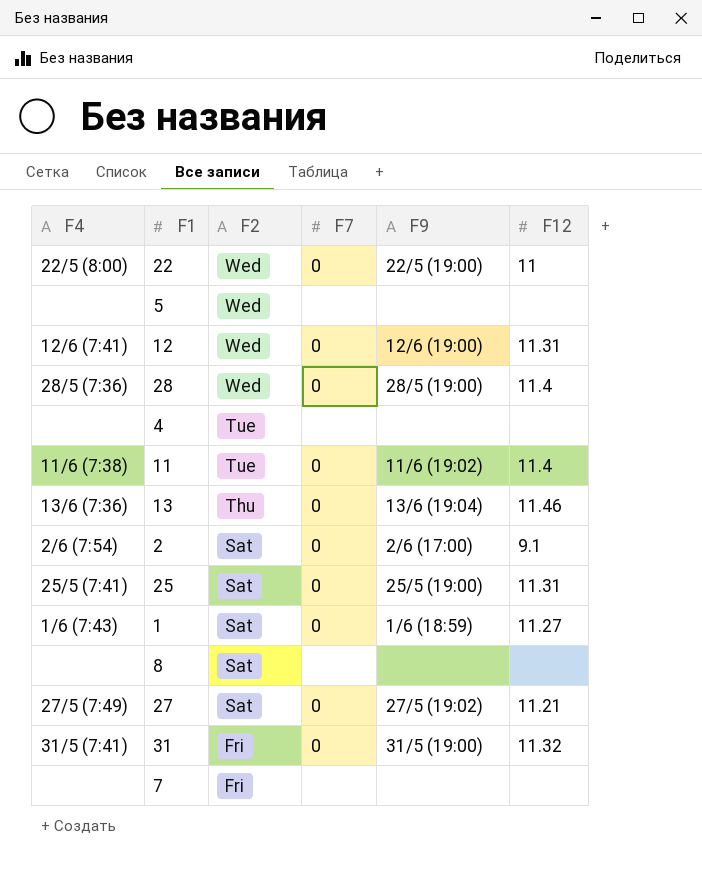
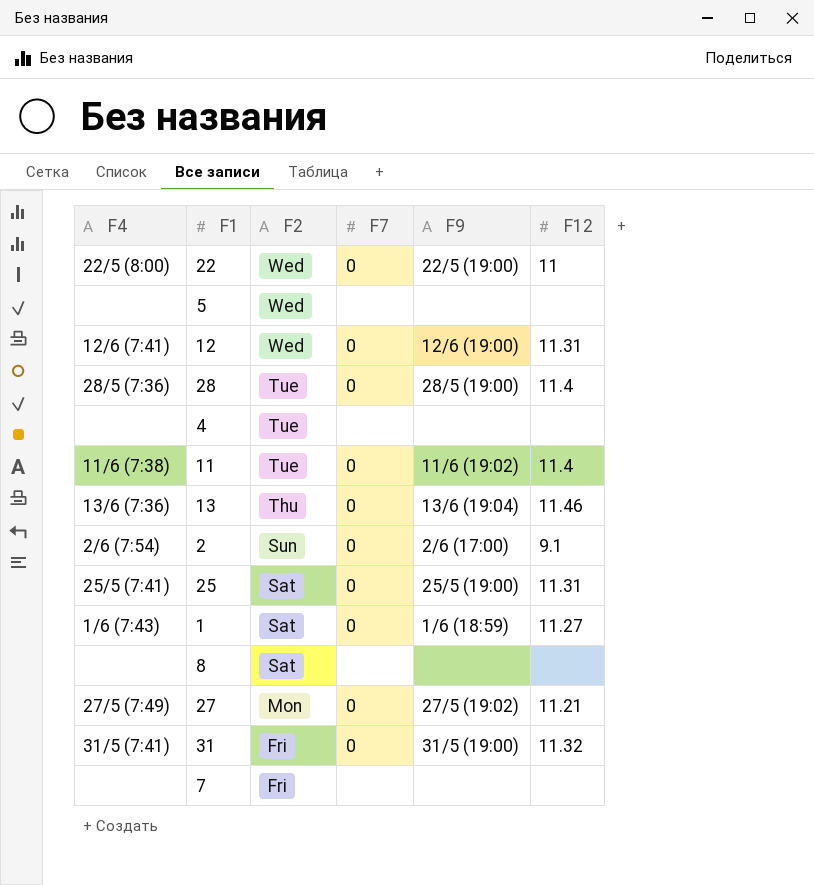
28 | F2: Wed -> Tue
2 | F2: Sat -> Sun
27 | F2: Sat -> Mon

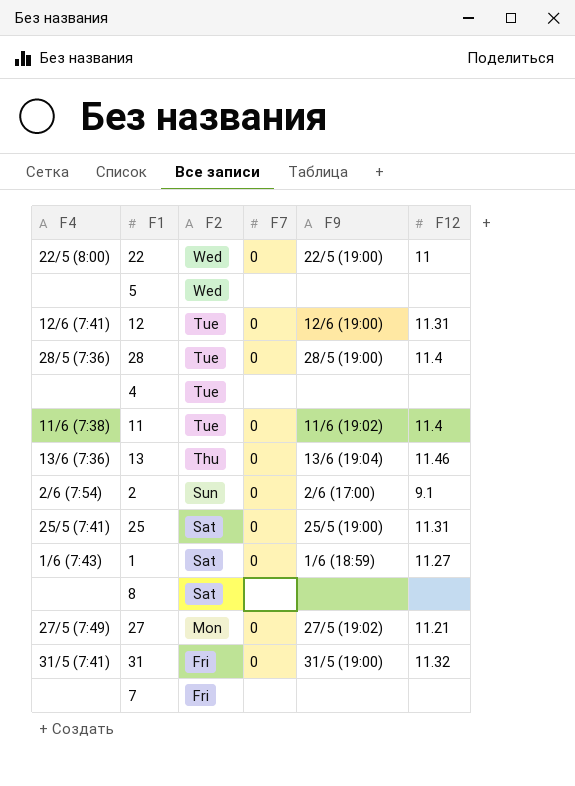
12 | F2: Wed -> Tue

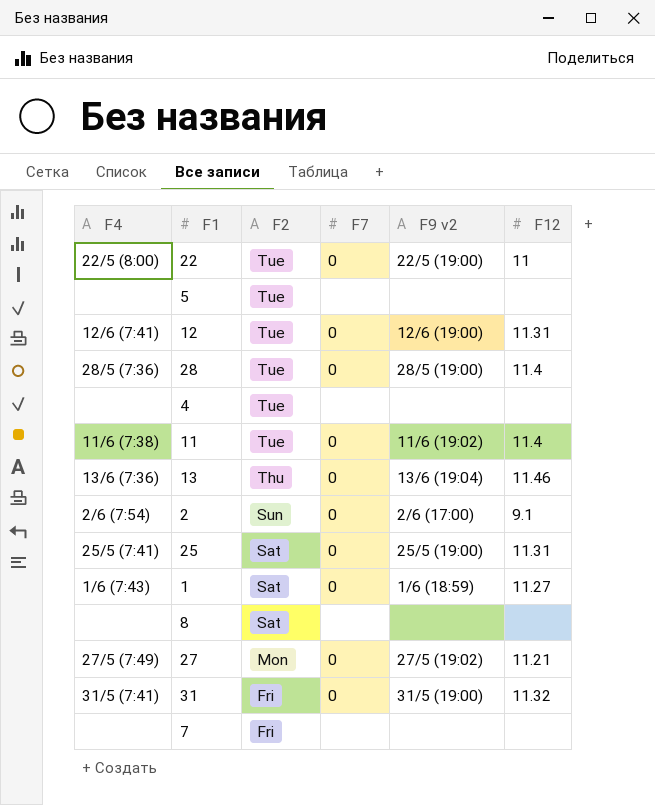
column name: F9 -> F9 v2
22 | F2: Wed -> Tue
5 | F2: Wed -> Tue

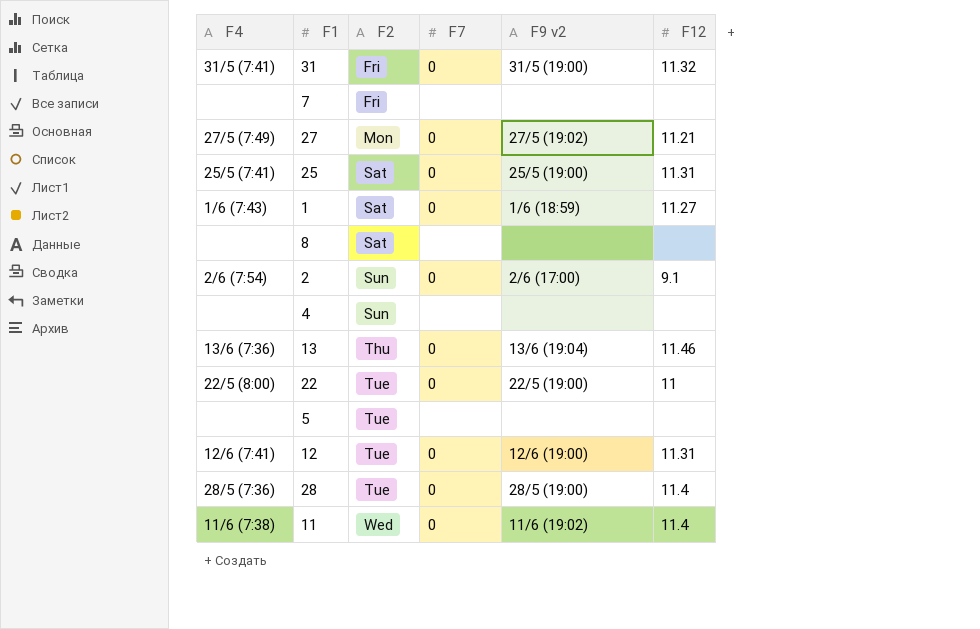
row order: F2 descending -> F2 ascending
4 | F2: Tue -> Sun
11 | F2: Tue -> Wed

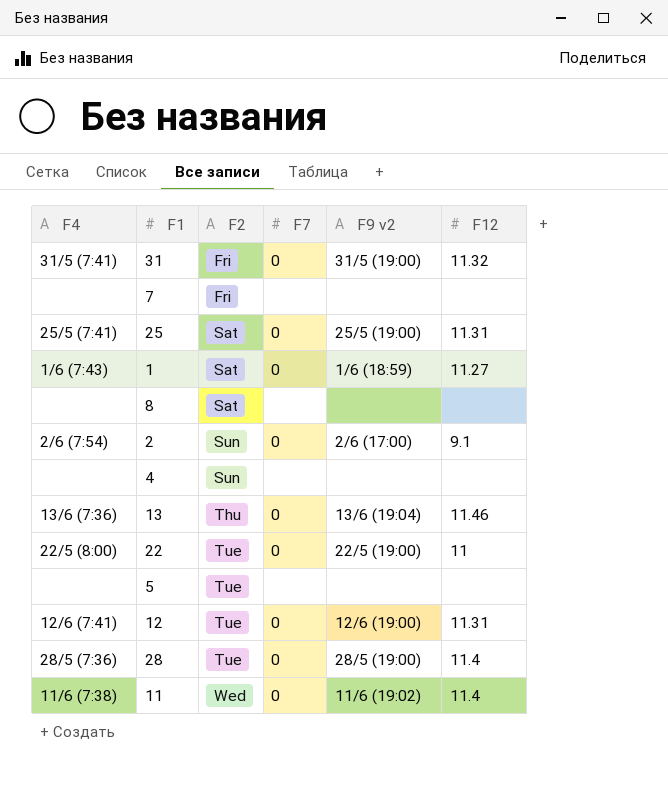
row 27: 27/5 (7:49) | Mon | 0 | 27/5 (19:02) | 11.21 -> none

